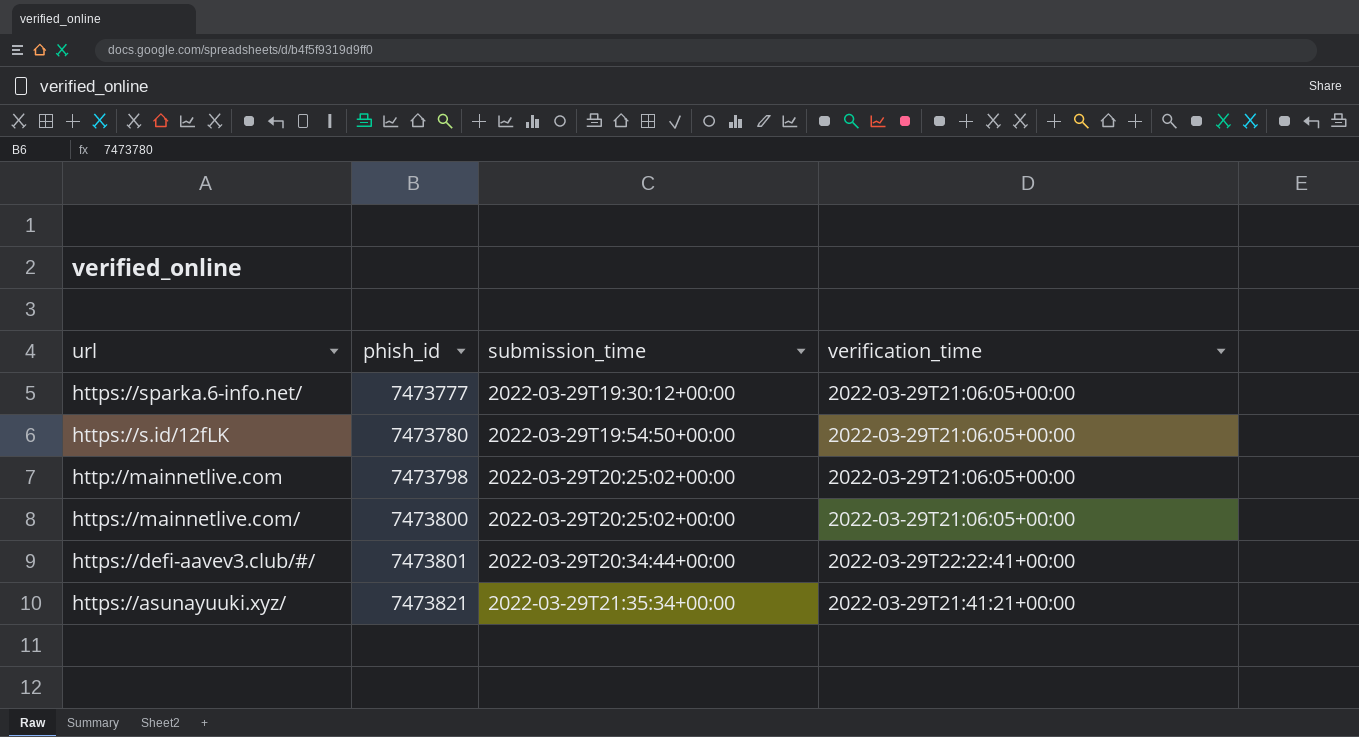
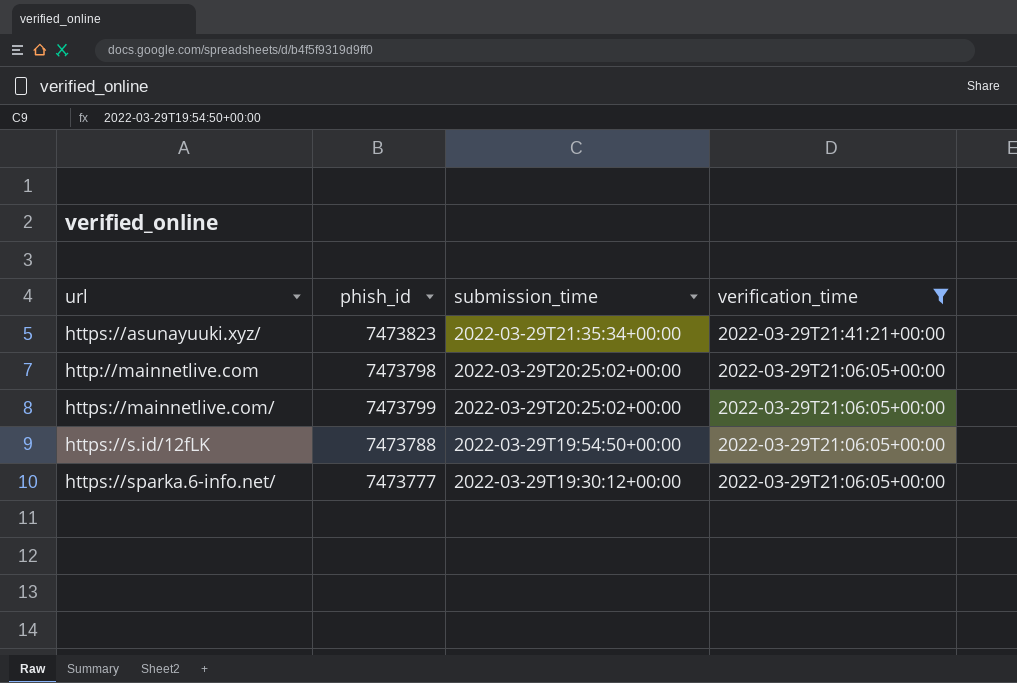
filter: none -> verification_time != 2022-03-29T22:22:41+00:00
row order: phish_id ascending -> submission_time descending
https://asunayuuki.xyz/ | phish_id: 7473821 -> 7473823
https://mainnetlive.com/ | phish_id: 7473800 -> 7473799
https://s.id/12fLK | phish_id: 7473780 -> 7473788

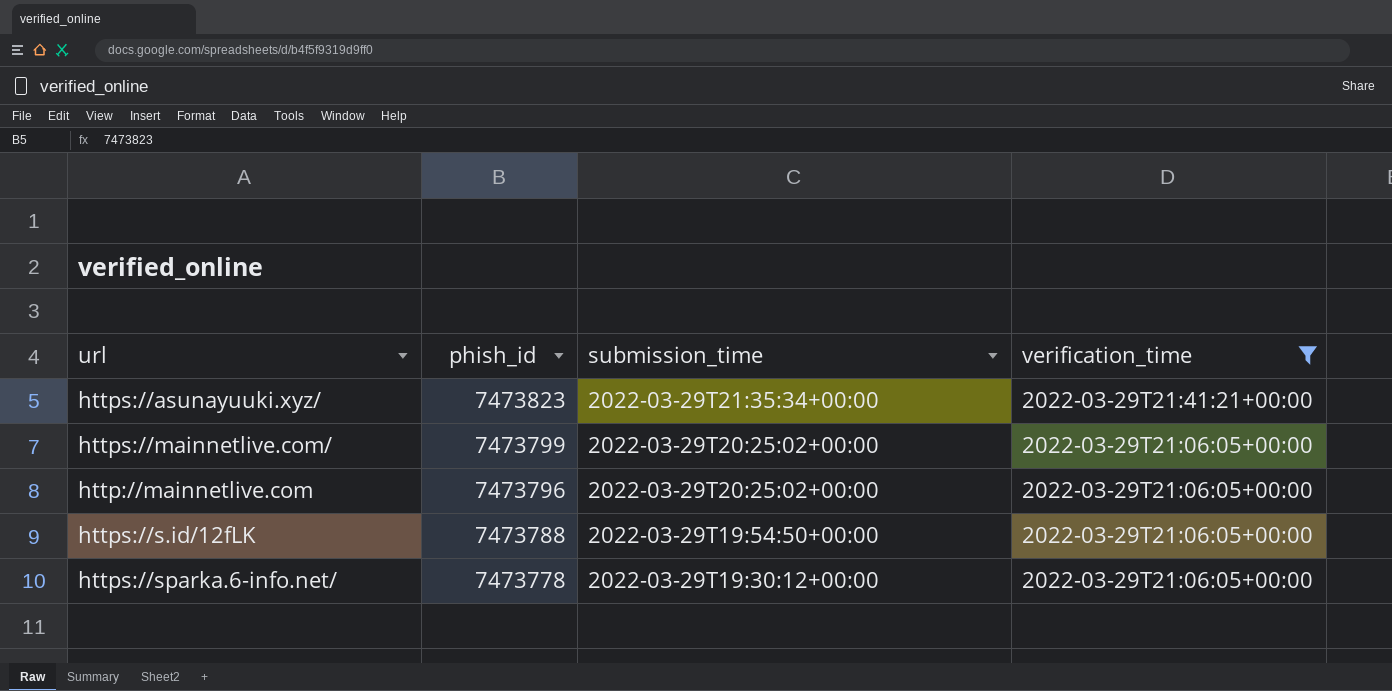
row order: submission_time descending -> phish_id descending
http://mainnetlive.com | phish_id: 7473798 -> 7473796
https://sparka.6-info.net/ | phish_id: 7473777 -> 7473778

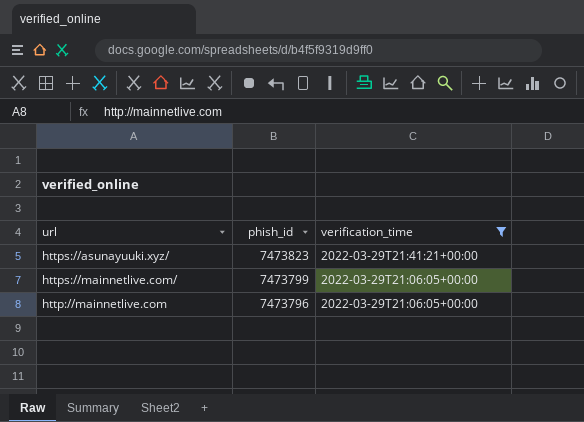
column submission_time | position: 3 -> none
row https://s.id/12fLK: 7473788 | 2022-03-29T19:54:50+00:00 | 2022-03-29T21:06:05+00:00 -> none
row https://sparka.6-info.net/: 7473778 | 2022-03-29T19:30:12+00:00 | 2022-03-29T21:06:05+00:00 -> none

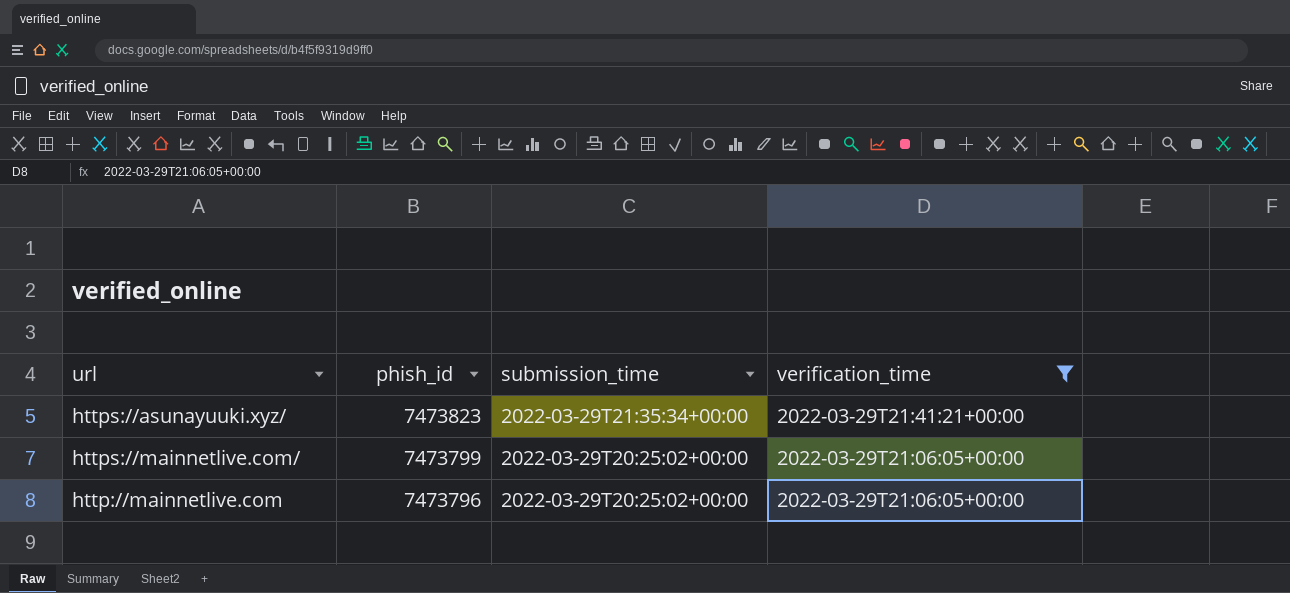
column submission_time | position: none -> 3

